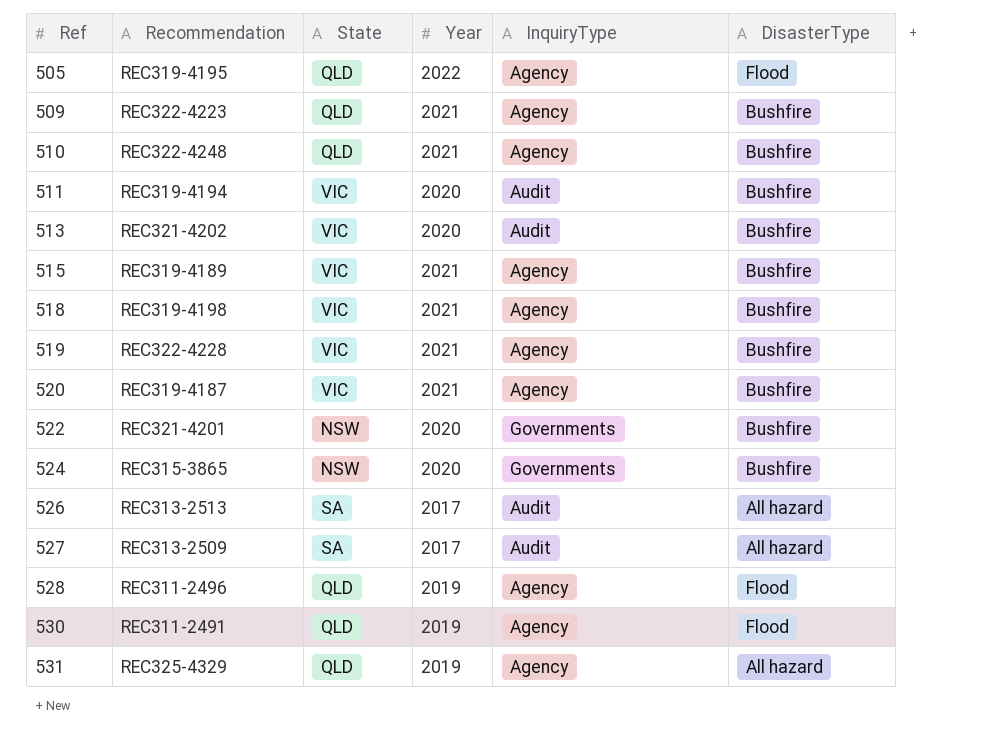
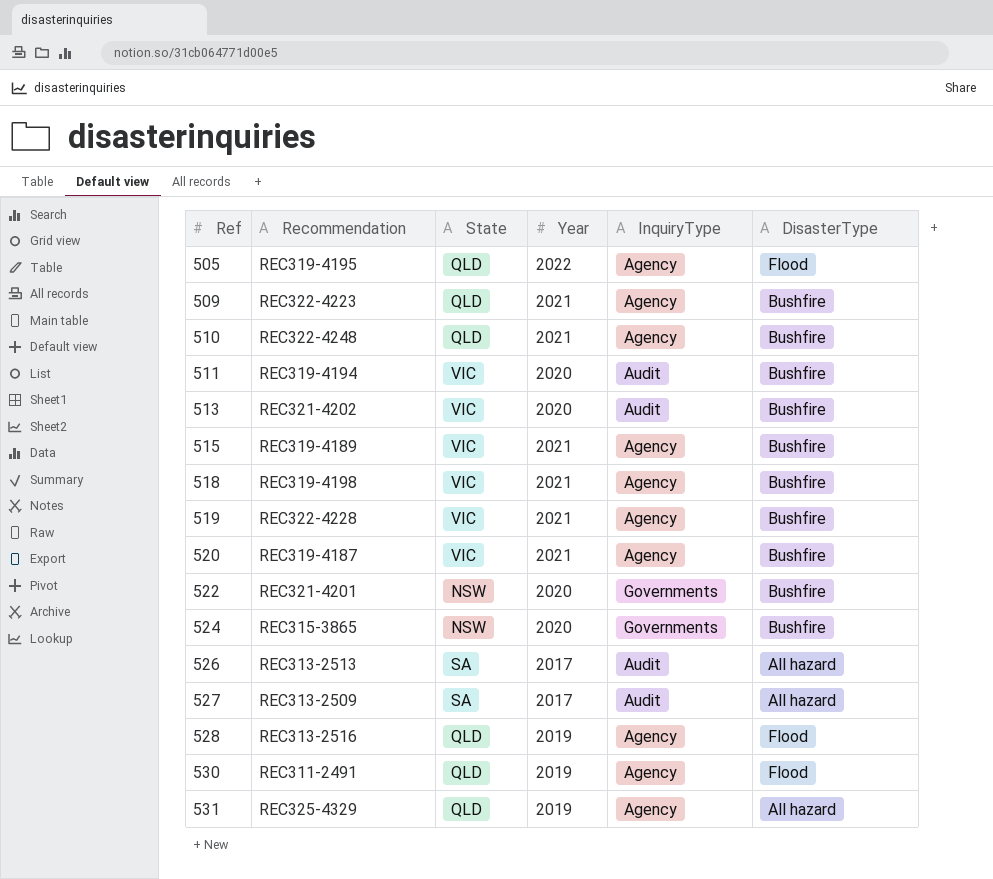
528 | Recommendation: REC311-2496 -> REC313-2516

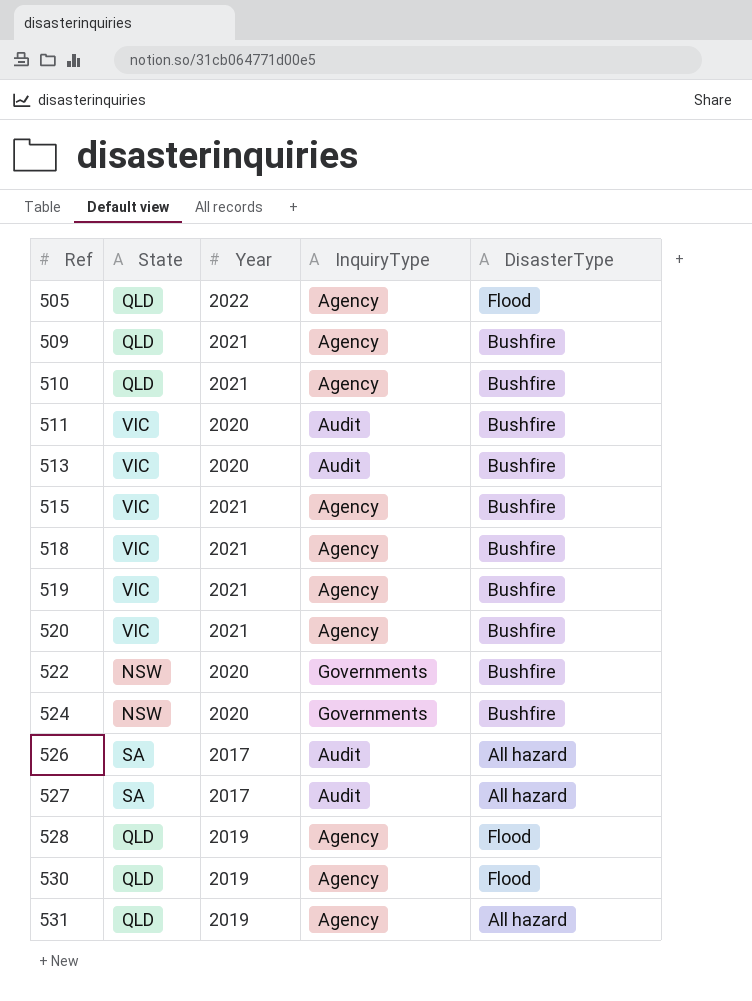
column Recommendation | position: 2 -> none

